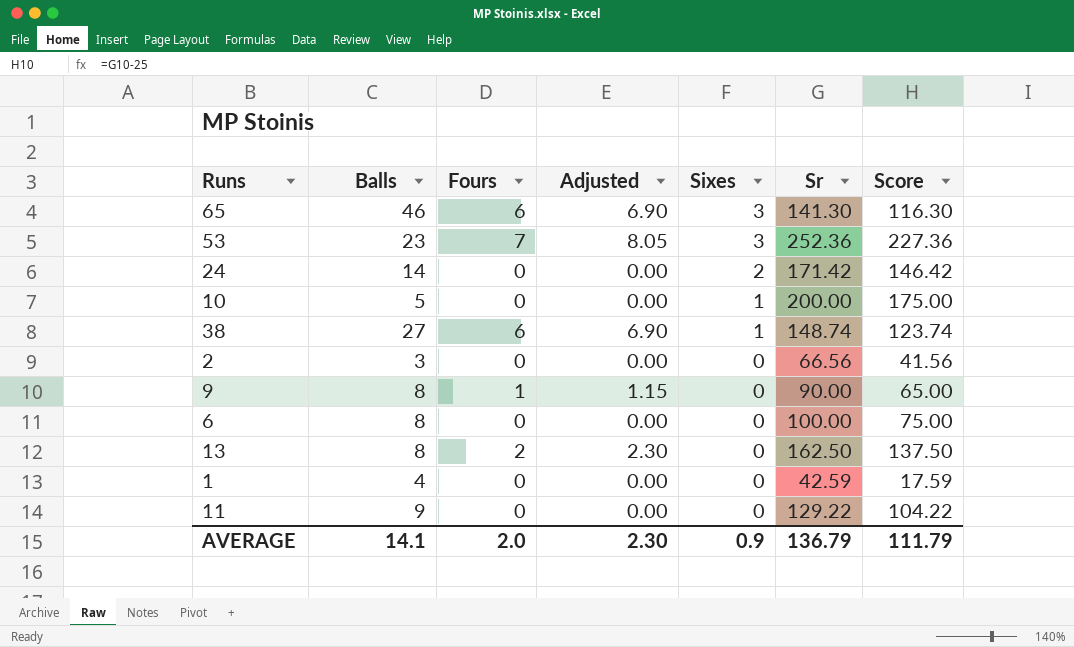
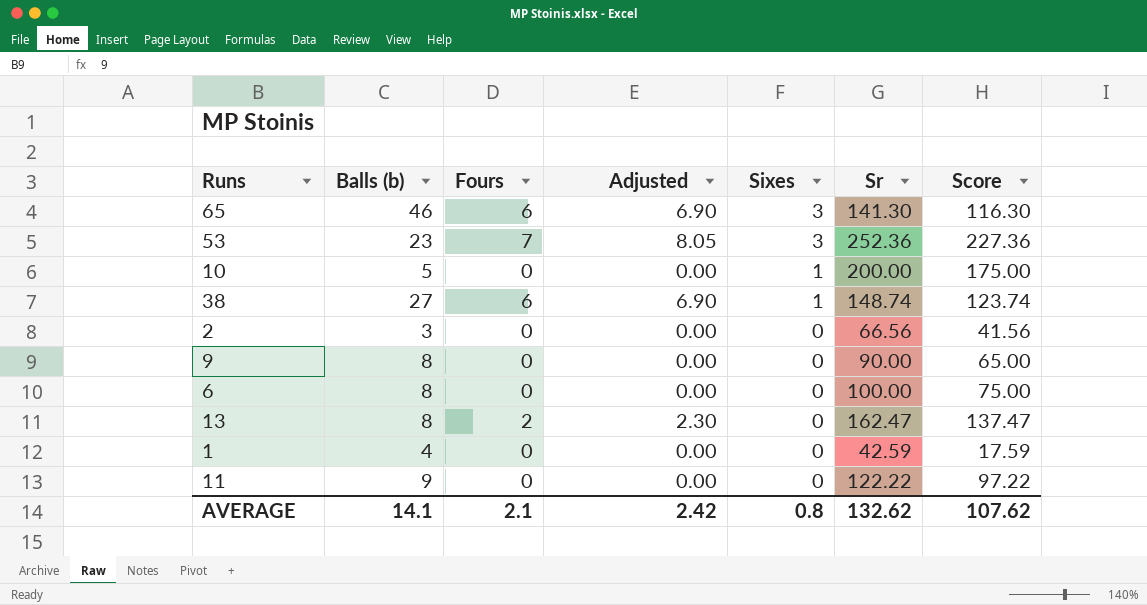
column name: Balls -> Balls (b)
row 24: 14 | 0 | 0.00 | 2 | 171.42 | 146.42 -> none
9 | Fours: 1 -> 0
9 | Adjusted: 1.15 -> 0.00
13 | Sr: 162.50 -> 162.47
13 | Score: 137.50 -> 137.47
11 | Sr: 129.22 -> 122.22
11 | Score: 104.22 -> 97.22
AVERAGE | Fours: 2.0 -> 2.1
AVERAGE | Adjusted: 2.30 -> 2.42
AVERAGE | Sixes: 0.9 -> 0.8
AVERAGE | Sr: 136.79 -> 132.62
AVERAGE | Score: 111.79 -> 107.62

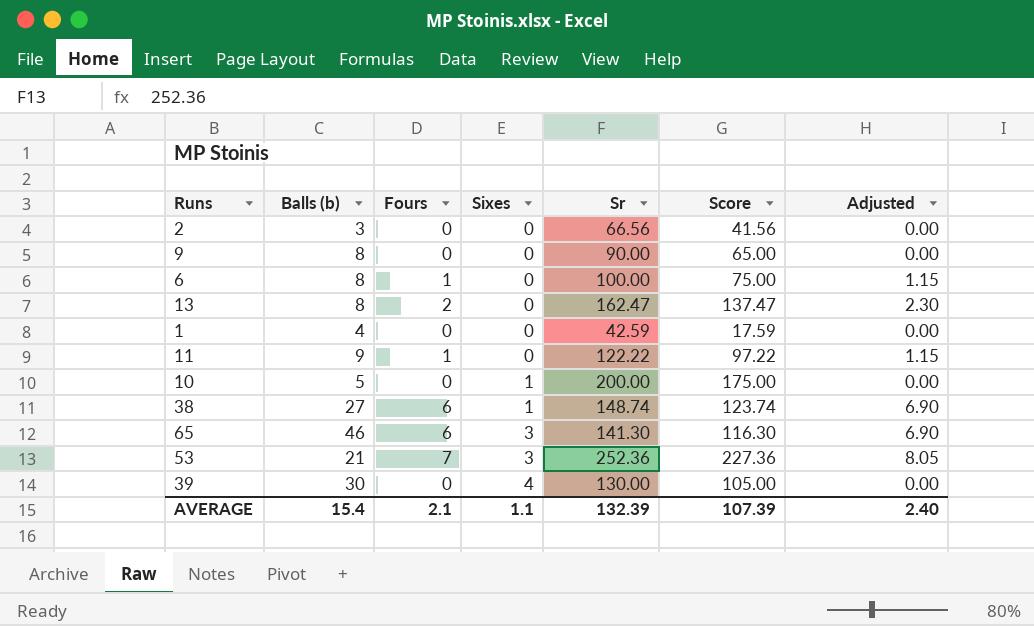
row order: Sixes descending -> Sixes ascending
column Adjusted | position: 4 -> 7
6 | Fours: 0 -> 1
6 | Adjusted: 0.00 -> 1.15
11 | Fours: 0 -> 1
11 | Adjusted: 0.00 -> 1.15
53 | Balls (b): 23 -> 21
row 39: none -> 30 | 0 | 4 | 130.00 | 105.00 | 0.00
AVERAGE | Balls (b): 14.1 -> 15.4
AVERAGE | Sixes: 0.8 -> 1.1
AVERAGE | Sr: 132.62 -> 132.39
AVERAGE | Score: 107.62 -> 107.39
AVERAGE | Adjusted: 2.42 -> 2.40

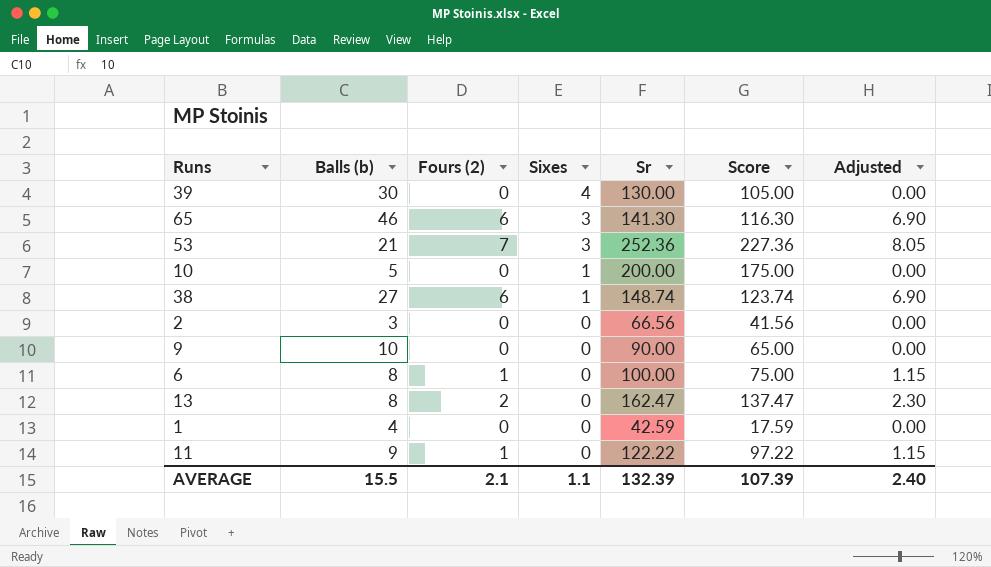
row order: Sixes ascending -> Sixes descending
column name: Fours -> Fours (2)
9 | Balls (b): 8 -> 10
AVERAGE | Balls (b): 15.4 -> 15.5

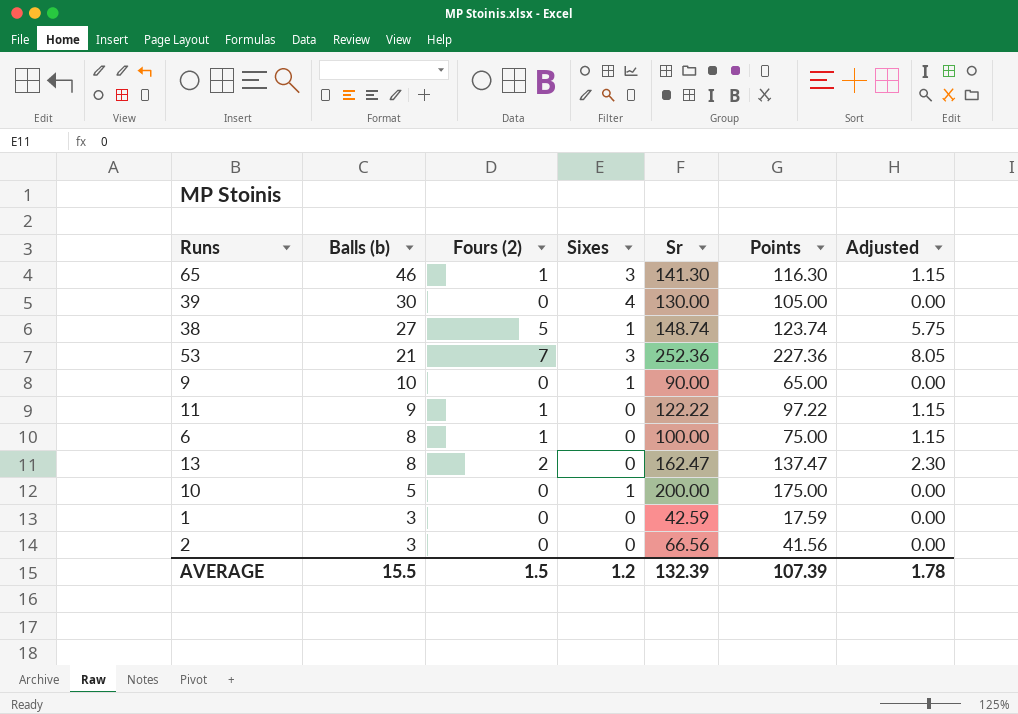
row order: Sixes descending -> Balls (b) descending
column name: Score -> Points
65 | Fours (2): 6 -> 1
65 | Adjusted: 6.90 -> 1.15
38 | Fours (2): 6 -> 5
38 | Adjusted: 6.90 -> 5.75
9 | Sixes: 0 -> 1
1 | Balls (b): 4 -> 3
AVERAGE | Fours (2): 2.1 -> 1.5
AVERAGE | Sixes: 1.1 -> 1.2
AVERAGE | Adjusted: 2.40 -> 1.78

